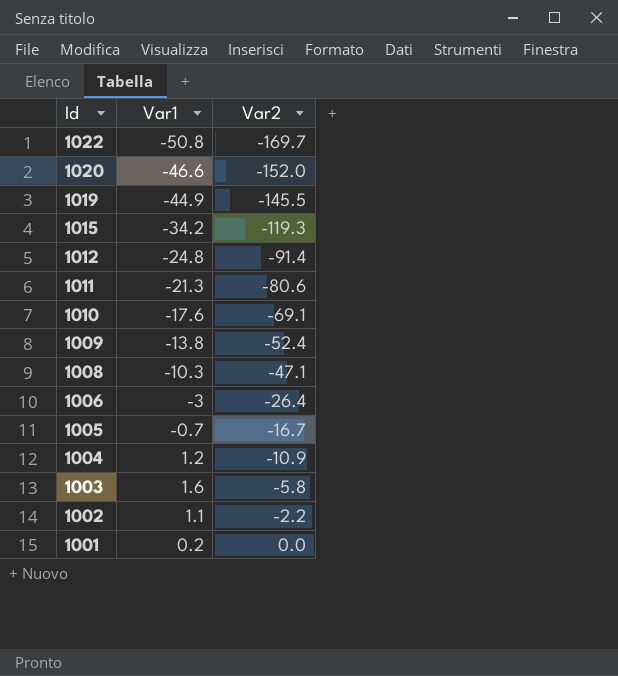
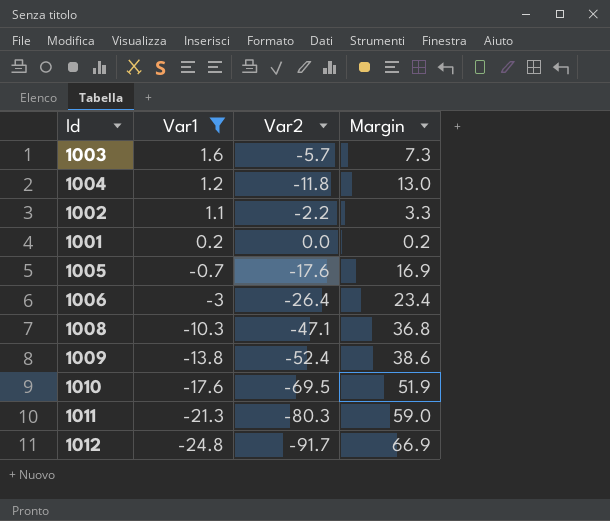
filter: none -> Var1 >= -24.8
row order: Id descending -> Var1 descending
column Margin | formula: none -> [Var1] - [Var2]
1003 | Var2: -5.8 -> -5.7
1004 | Var2: -10.9 -> -11.8
1005 | Var2: -16.7 -> -17.6
1010 | Var2: -69.1 -> -69.5
1011 | Var2: -80.6 -> -80.3
1012 | Var2: -91.4 -> -91.7

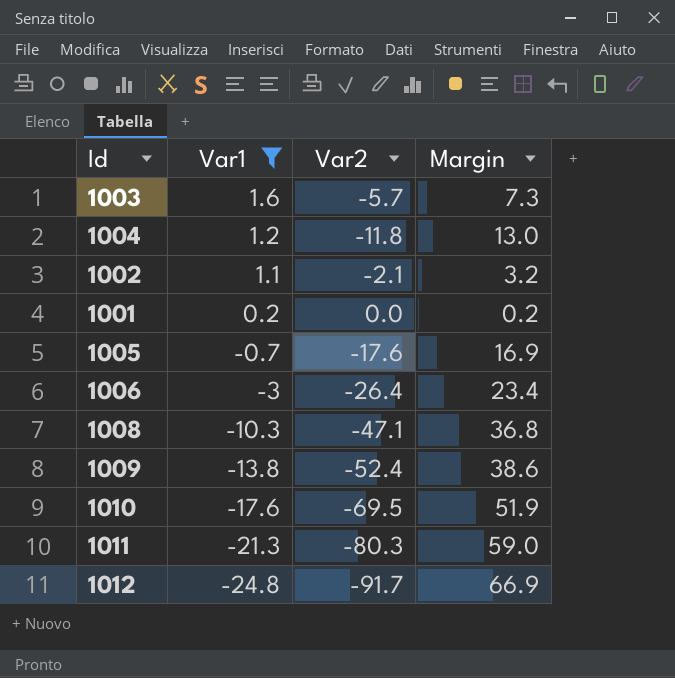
1002 | Var2: -2.2 -> -2.1
1002 | Margin: 3.3 -> 3.2

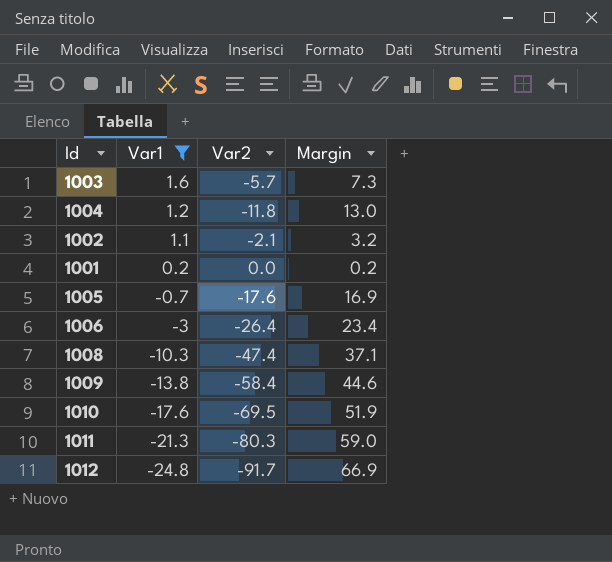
1008 | Var2: -47.1 -> -47.4
1008 | Margin: 36.8 -> 37.1
1009 | Var2: -52.4 -> -58.4
1009 | Margin: 38.6 -> 44.6

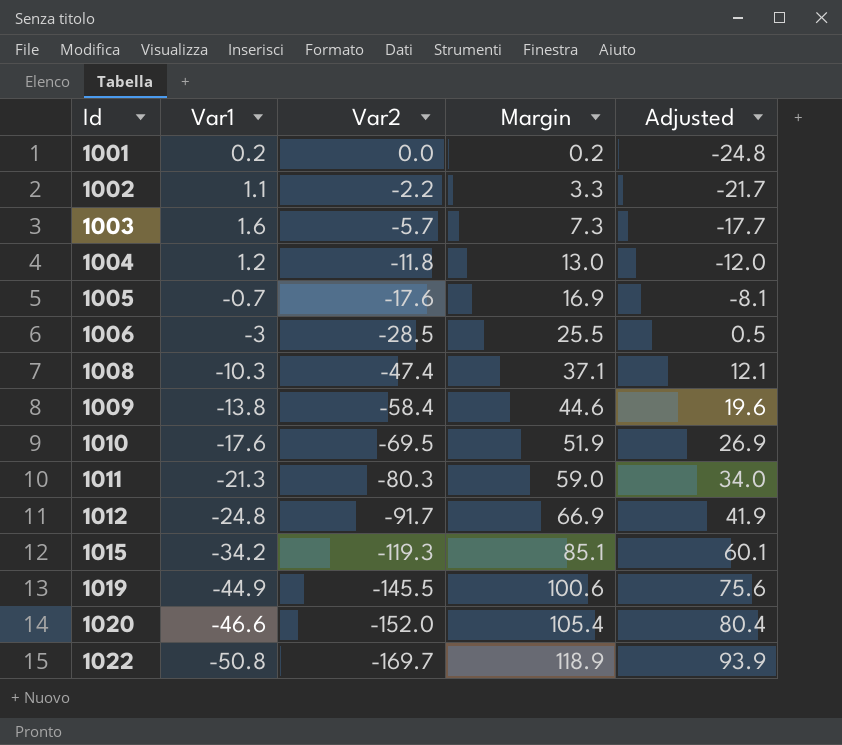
filter: Var1 >= -24.8 -> none
row order: Var1 descending -> Id ascending
column Adjusted | formula: none -> [Margin] - 25
1002 | Var2: -2.1 -> -2.2
1002 | Margin: 3.2 -> 3.3
1006 | Var2: -26.4 -> -28.5
1006 | Margin: 23.4 -> 25.5

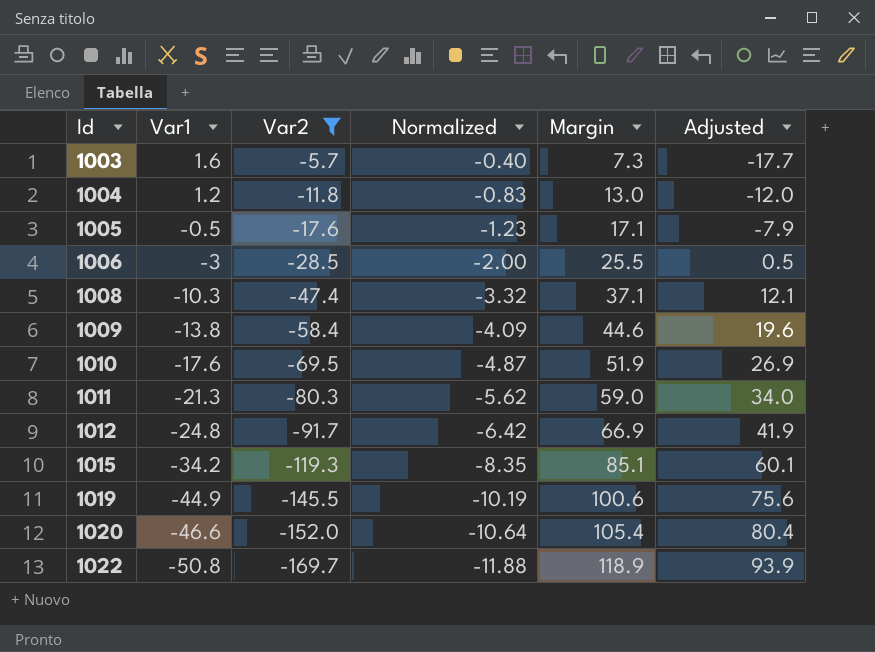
filter: none -> Var2 <= -5.7
column Normalized | formula: none -> [Var2] * 0.07
1005 | Var1: -0.7 -> -0.5
1005 | Margin: 16.9 -> 17.1
1005 | Adjusted: -8.1 -> -7.9

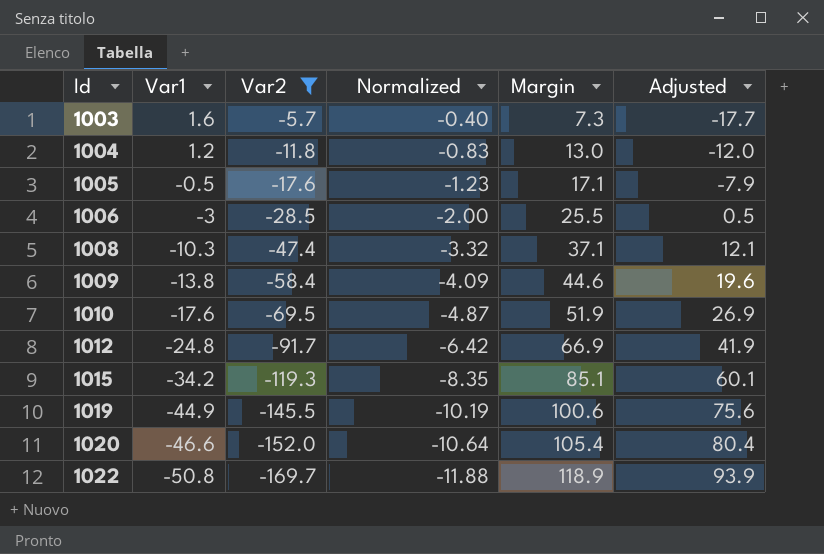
row 1011: -21.3 | -80.3 | -5.62 | 59.0 | 34.0 -> none

